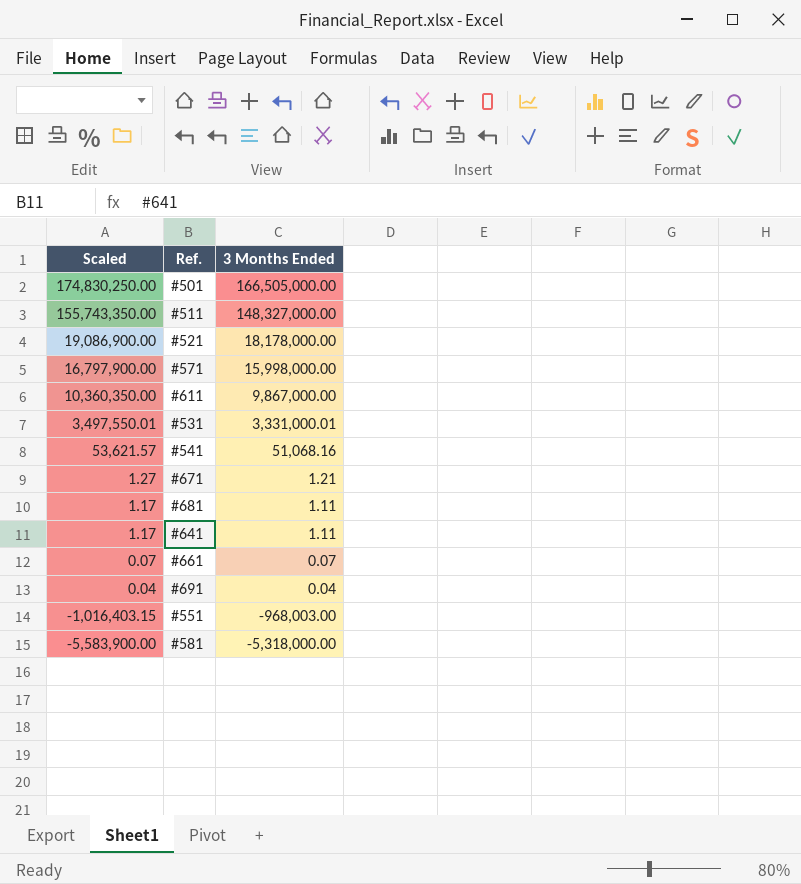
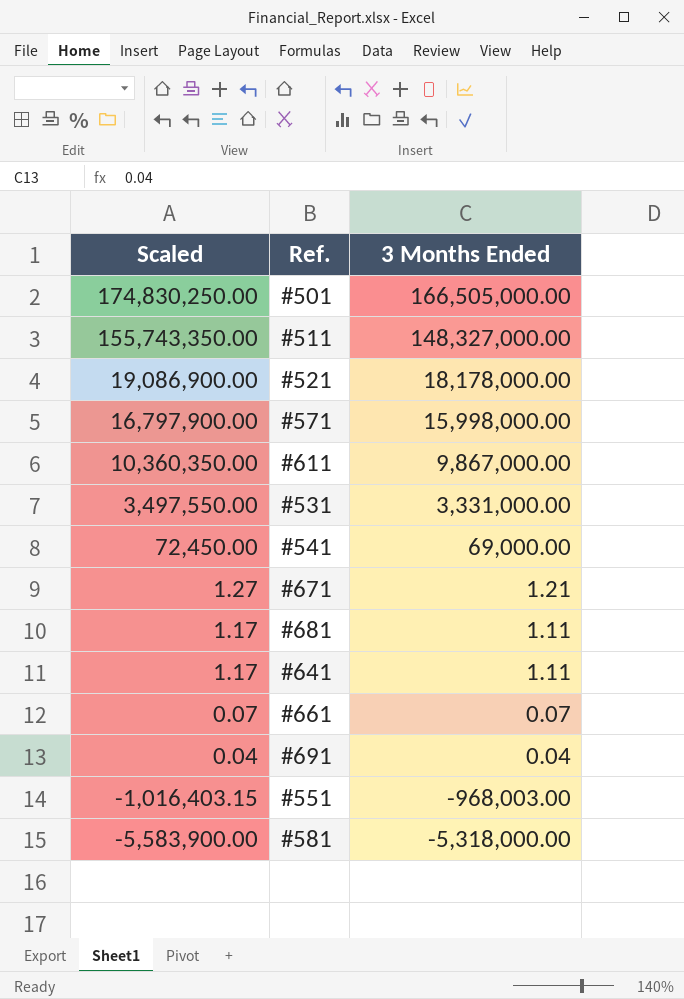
#531 | Scaled: 3,497,550.01 -> 3,497,550.00
#531 | 3 Months Ended: 3,331,000.01 -> 3,331,000.00
#541 | Scaled: 53,621.57 -> 72,450.00
#541 | 3 Months Ended: 51,068.16 -> 69,000.00

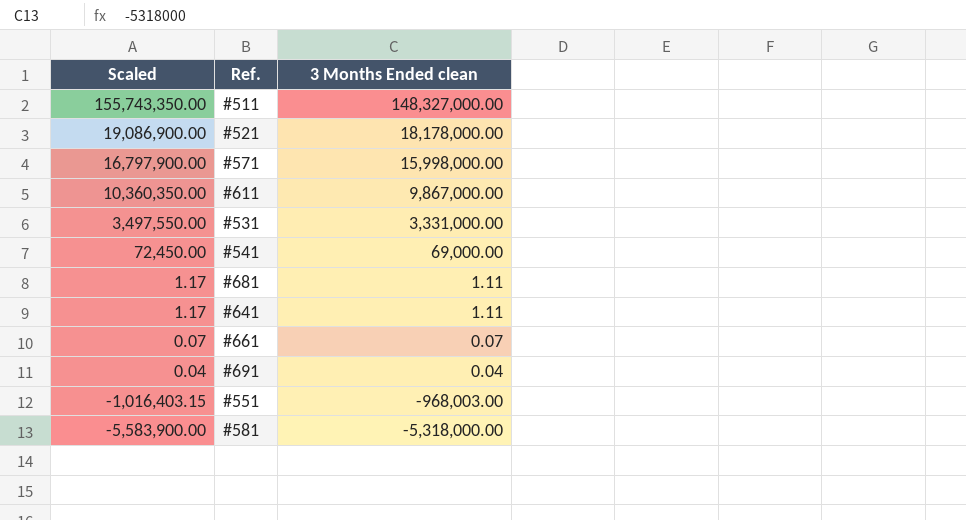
column name: 3 Months Ended -> 3 Months Ended clean
row #501: 174,830,250.00 | 166,505,000.00 -> none
row #671: 1.27 | 1.21 -> none

